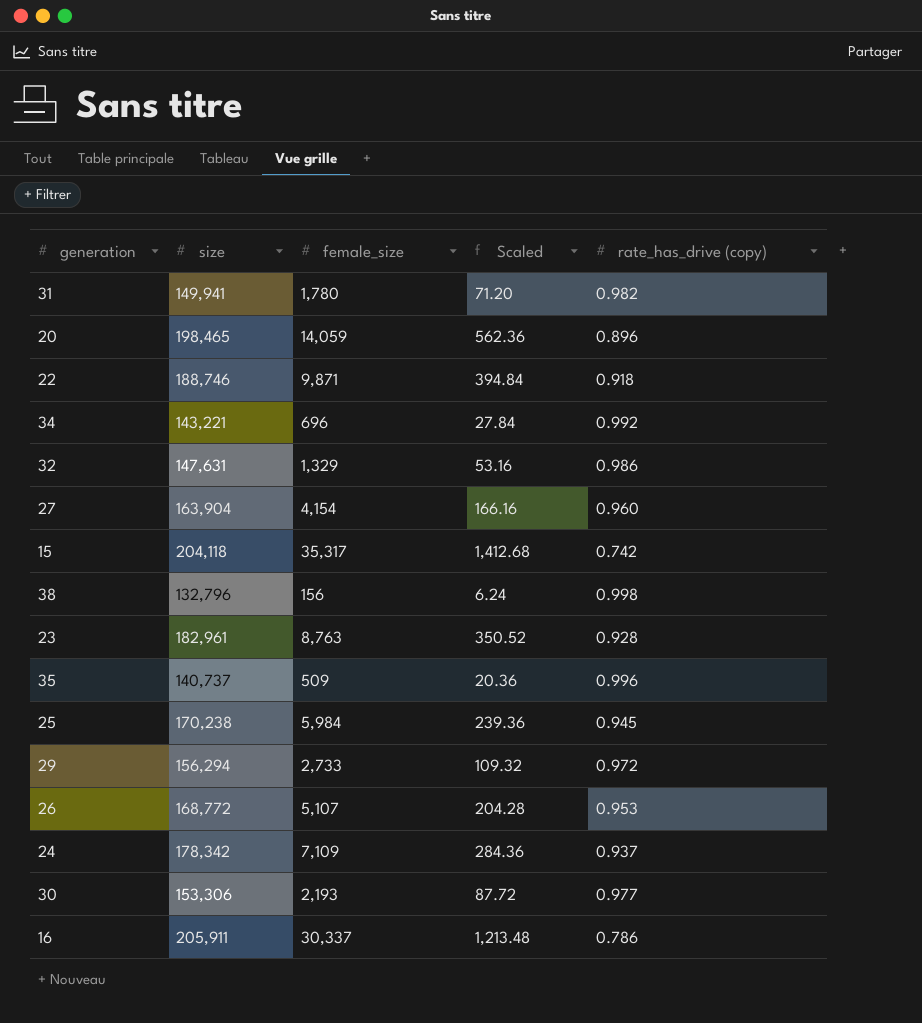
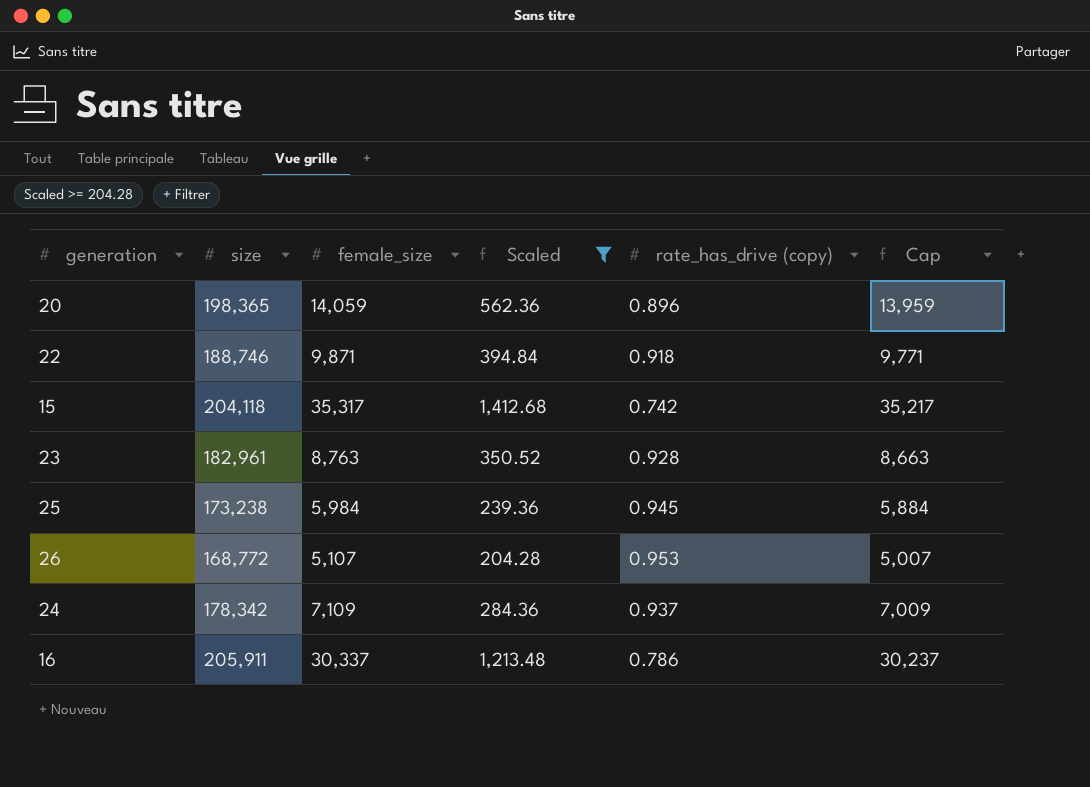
filter: none -> Scaled >= 204.28
column Cap | formula: none -> [female_size] - 100
20 | size: 198,465 -> 198,365
25 | size: 170,238 -> 173,238

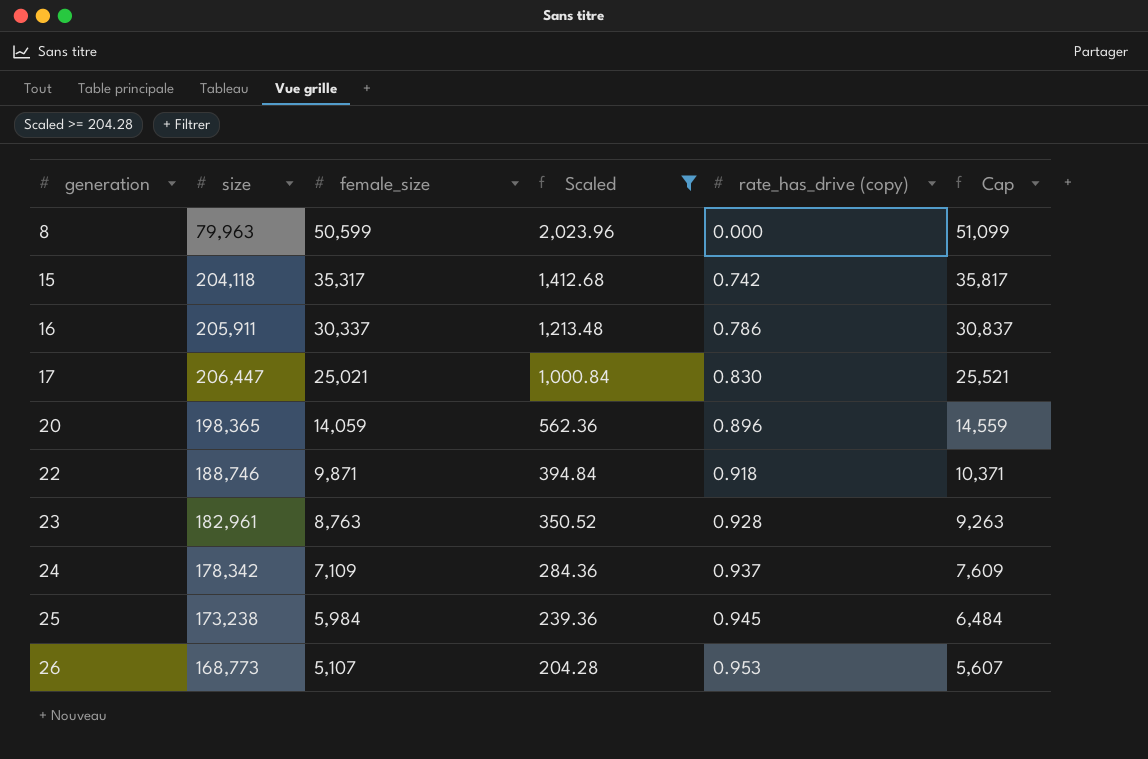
row order: none -> generation ascending
column Cap | formula: [female_size] - 100 -> [female_size] + 500
row 8: none -> 79,963 | 50,599 | 2,023.96 | 0.000 | 51,099
row 17: none -> 206,447 | 25,021 | 1,000.84 | 0.830 | 25,521
26 | size: 168,772 -> 168,773

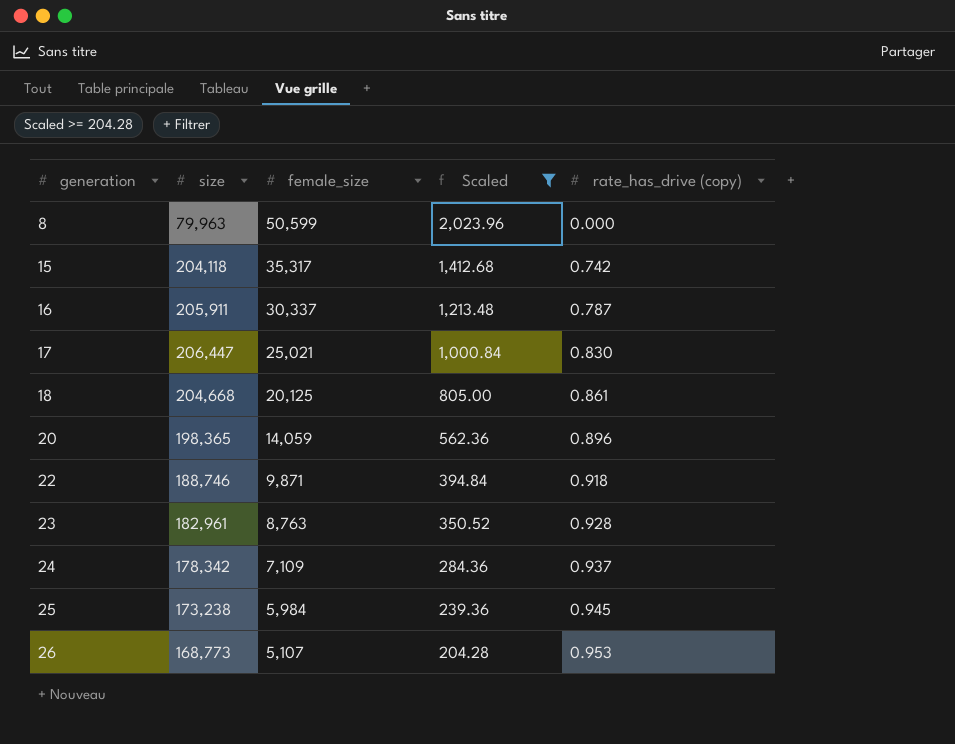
column Cap | formula: [female_size] + 500 -> none
16 | rate_has_drive (copy): 0.786 -> 0.787
row 18: none -> 204,668 | 20,125 | 805.00 | 0.861

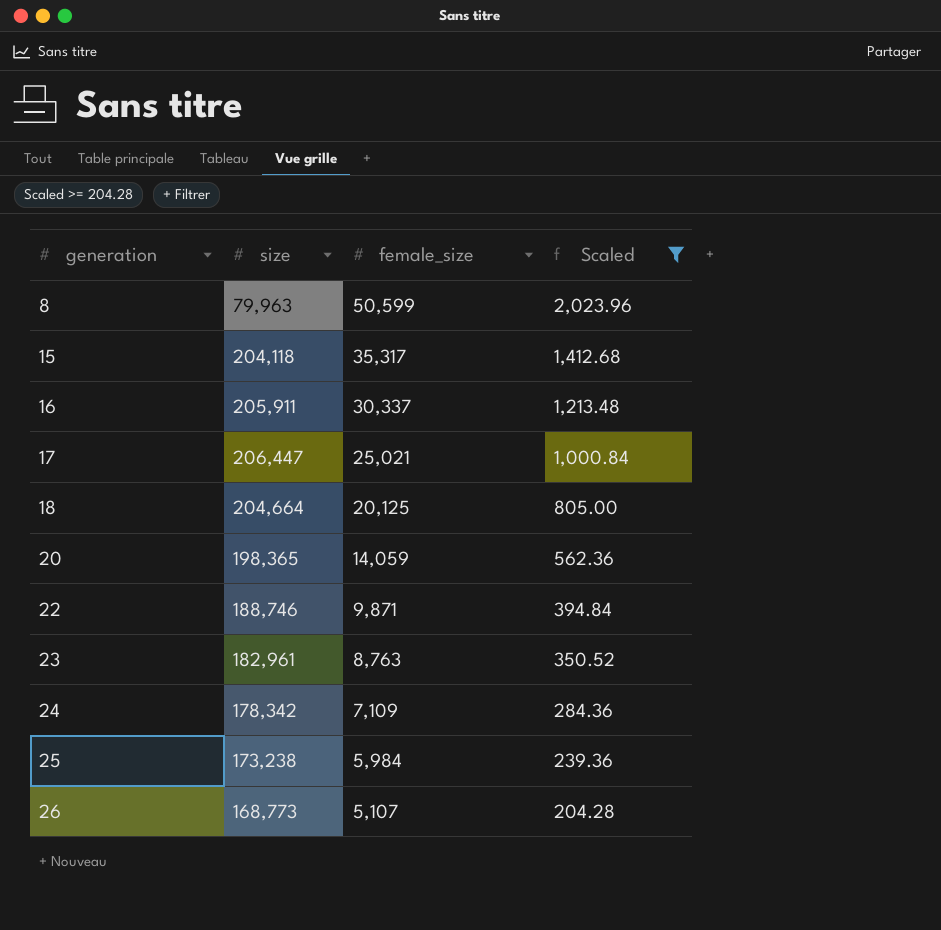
column rate_has_drive (copy) | position: 5 -> none
18 | size: 204,668 -> 204,664

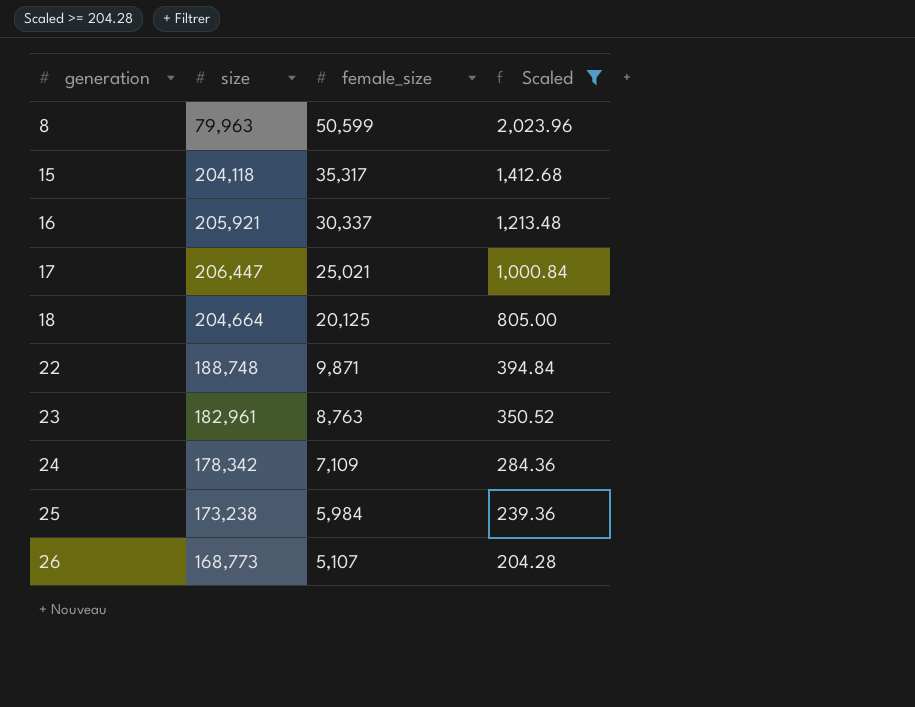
row 20: 198,365 | 14,059 | 562.36 -> none
16 | size: 205,911 -> 205,921
22 | size: 188,746 -> 188,748

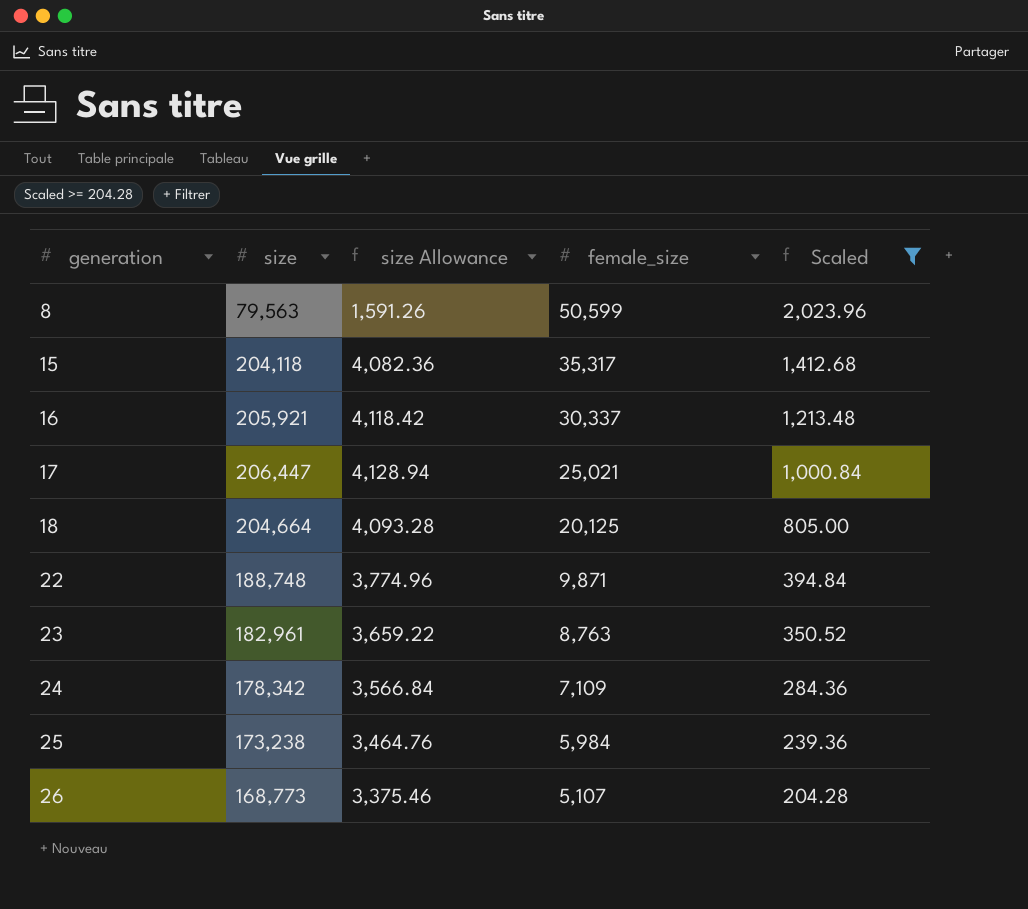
column size Allowance | formula: none -> [size] * 0.02
8 | size: 79,963 -> 79,563

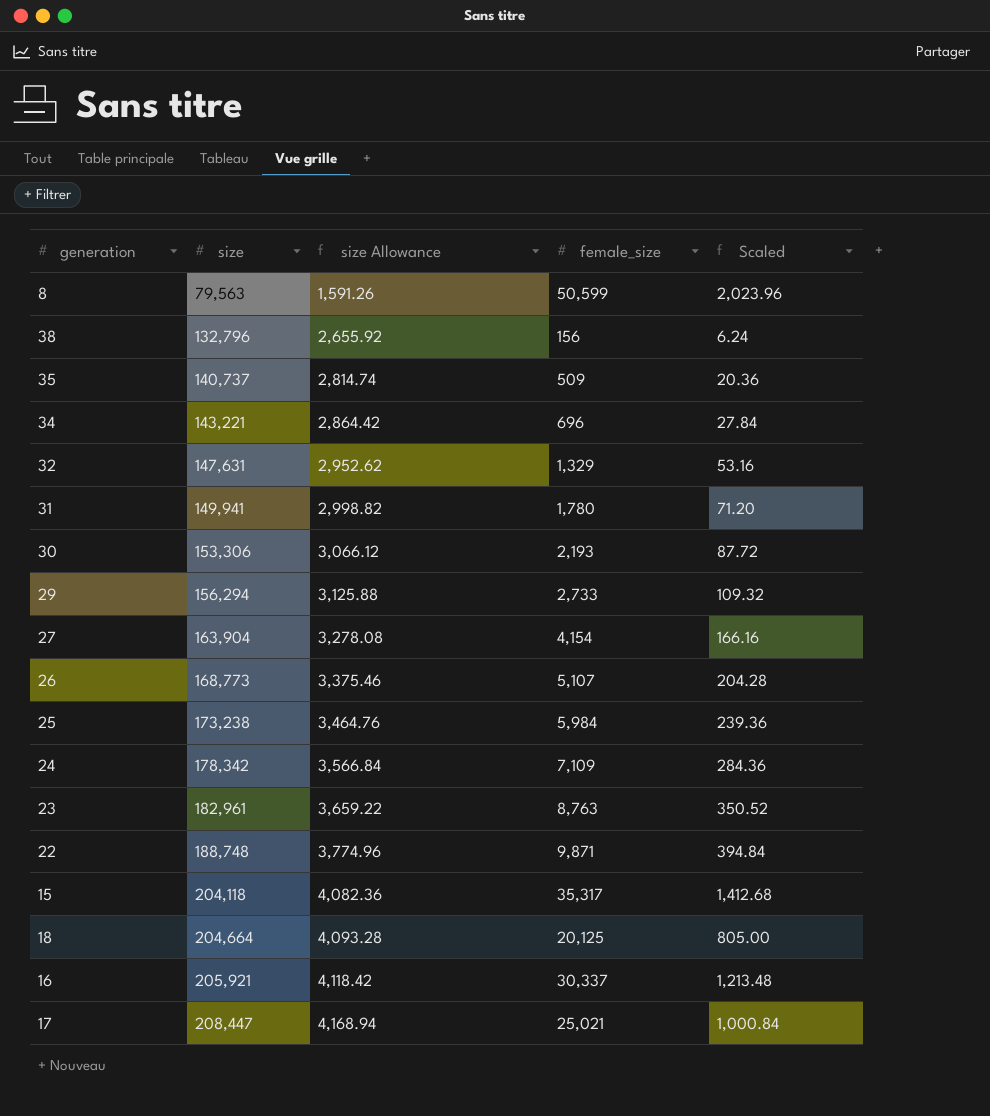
filter: Scaled >= 204.28 -> none
row order: generation ascending -> size ascending
17 | size: 206,447 -> 208,447
17 | size Allowance: 4,128.94 -> 4,168.94

